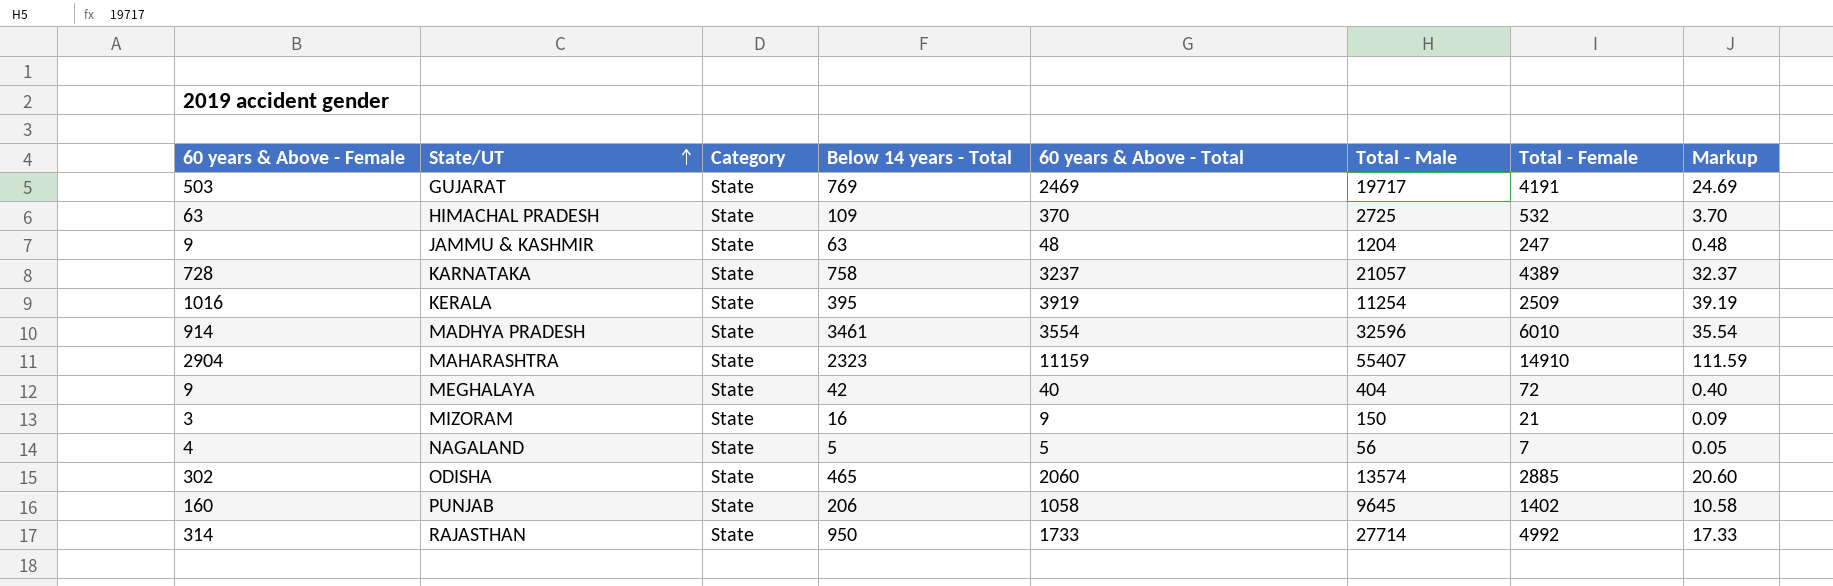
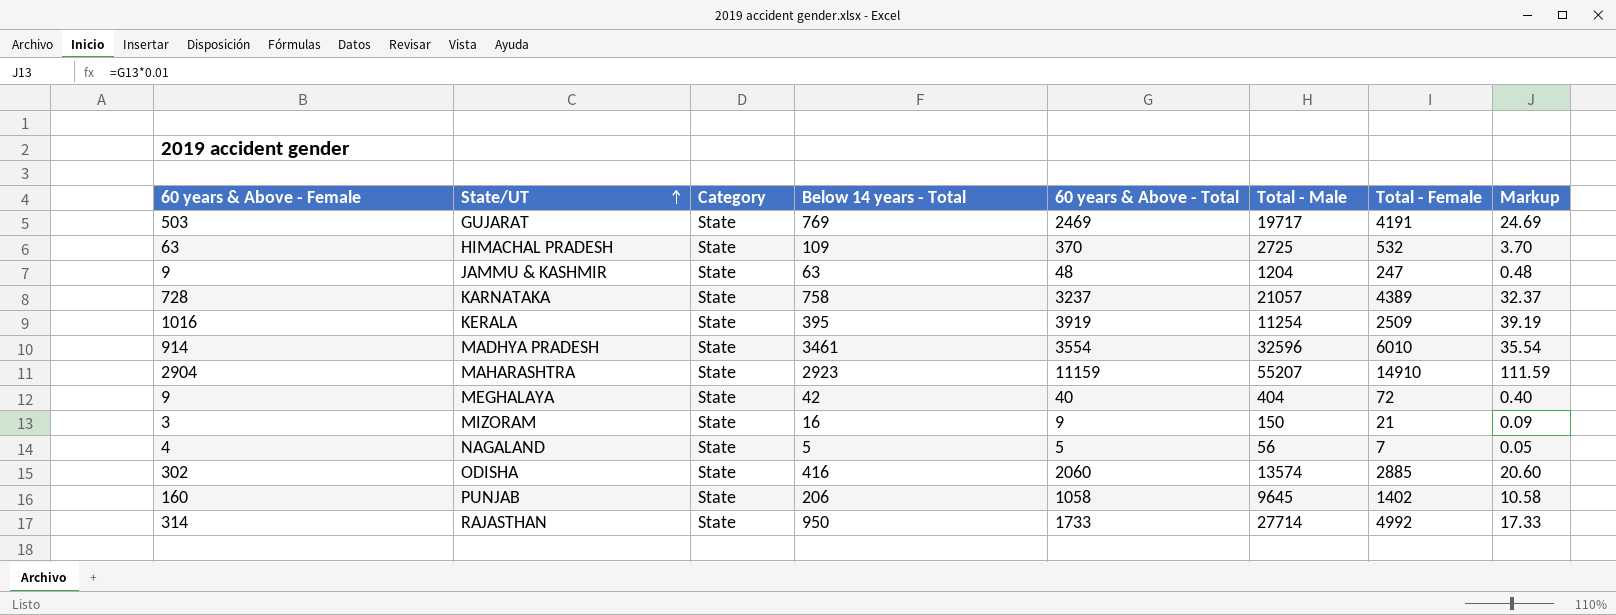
MAHARASHTRA | Below 14 years - Total: 2323 -> 2923
MAHARASHTRA | Total - Male: 55407 -> 55207
ODISHA | Below 14 years - Total: 465 -> 416

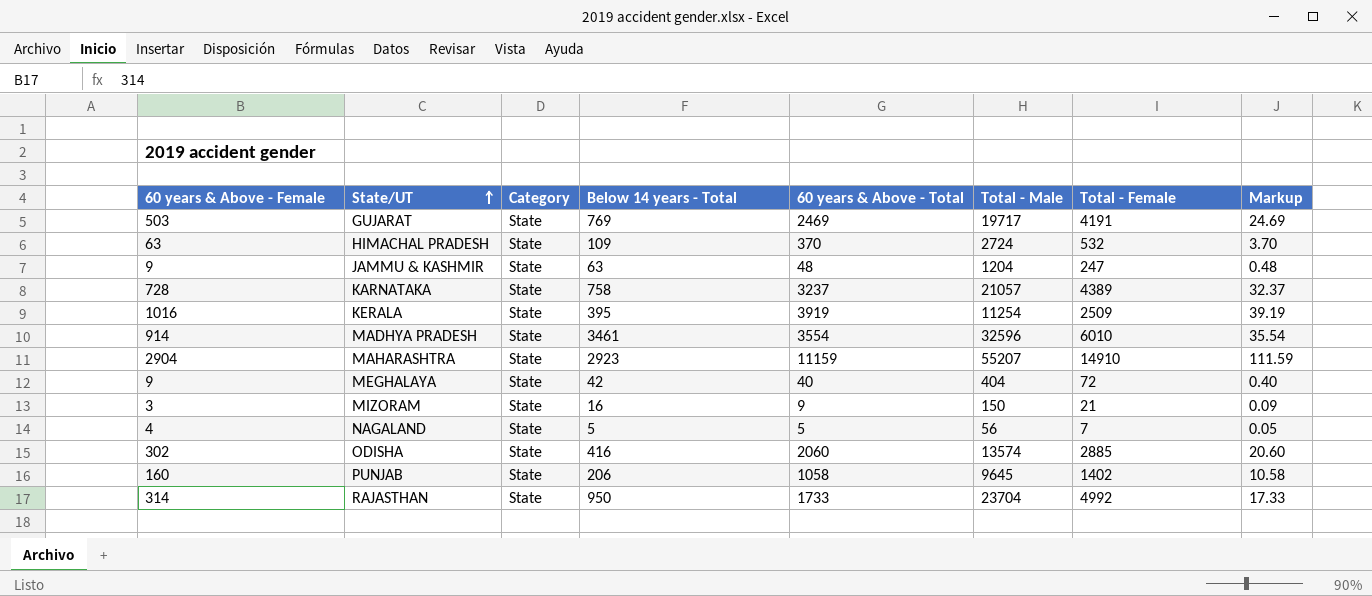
HIMACHAL PRADESH | Total - Male: 2725 -> 2724
RAJASTHAN | Total - Male: 27714 -> 23704

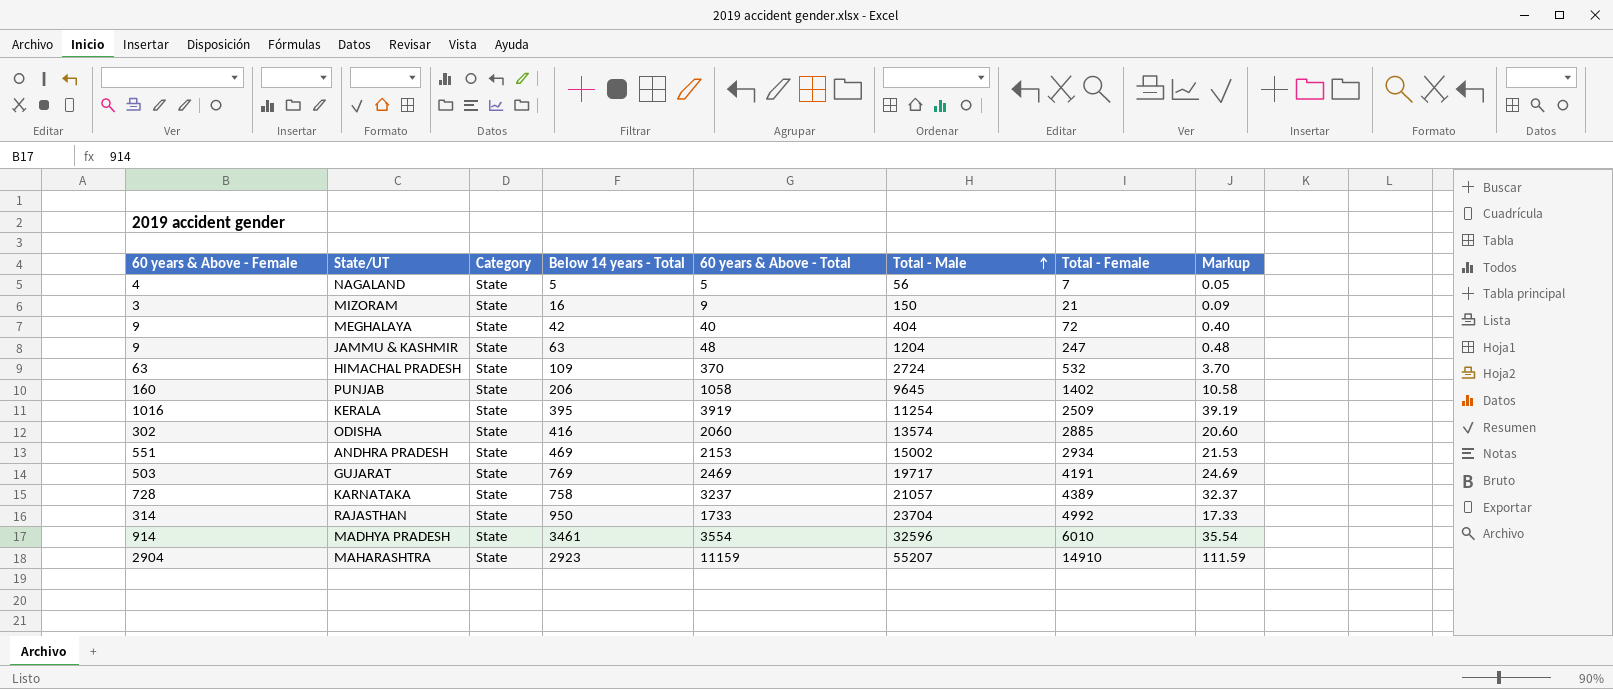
row order: State/UT ascending -> Total - Male ascending
row ANDHRA PRADESH: none -> 551 | State | 469 | 2153 | 15002 | 2934 | 21.53

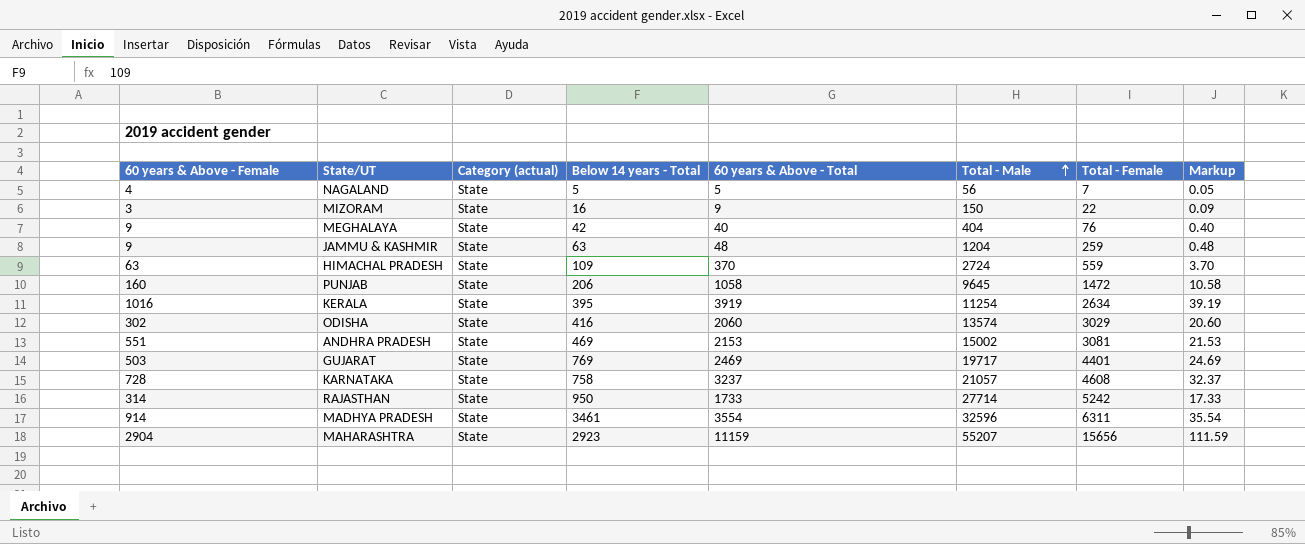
column name: Category -> Category (actual)
MIZORAM | Total - Female: 21 -> 22
MEGHALAYA | Total - Female: 72 -> 76
JAMMU & KASHMIR | Total - Female: 247 -> 259
HIMACHAL PRADESH | Total - Female: 532 -> 559
PUNJAB | Total - Female: 1402 -> 1472
KERALA | Total - Female: 2509 -> 2634
ODISHA | Total - Female: 2885 -> 3029
ANDHRA PRADESH | Total - Female: 2934 -> 3081
GUJARAT | Total - Female: 4191 -> 4401
KARNATAKA | Total - Female: 4389 -> 4608
RAJASTHAN | Total - Male: 23704 -> 27714
RAJASTHAN | Total - Female: 4992 -> 5242
MADHYA PRADESH | Total - Female: 6010 -> 6311
MAHARASHTRA | Total - Female: 14910 -> 15656

